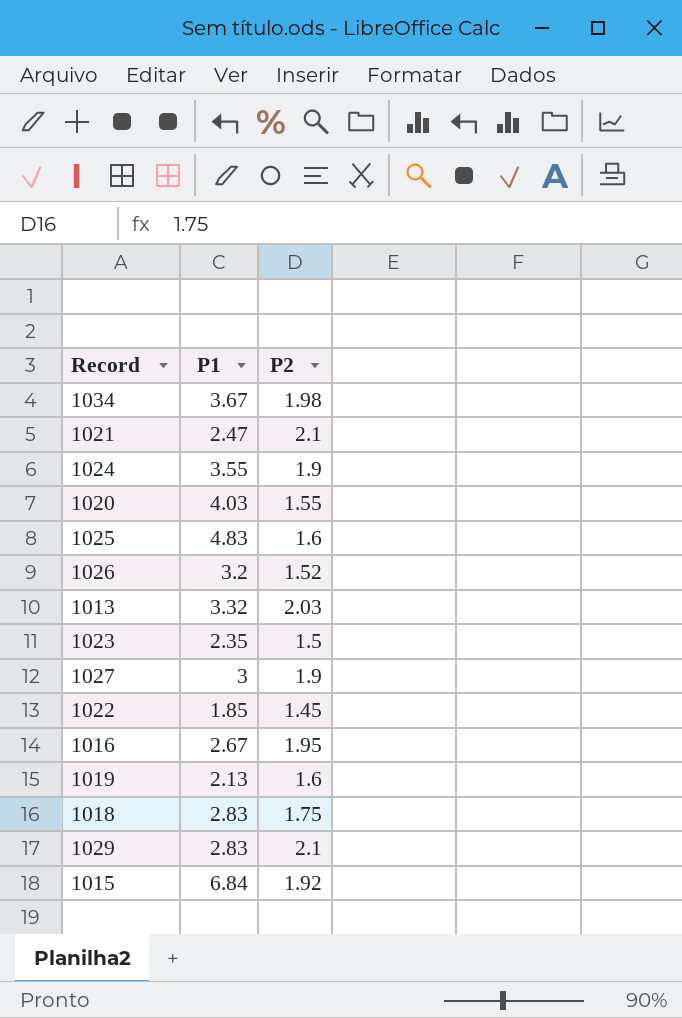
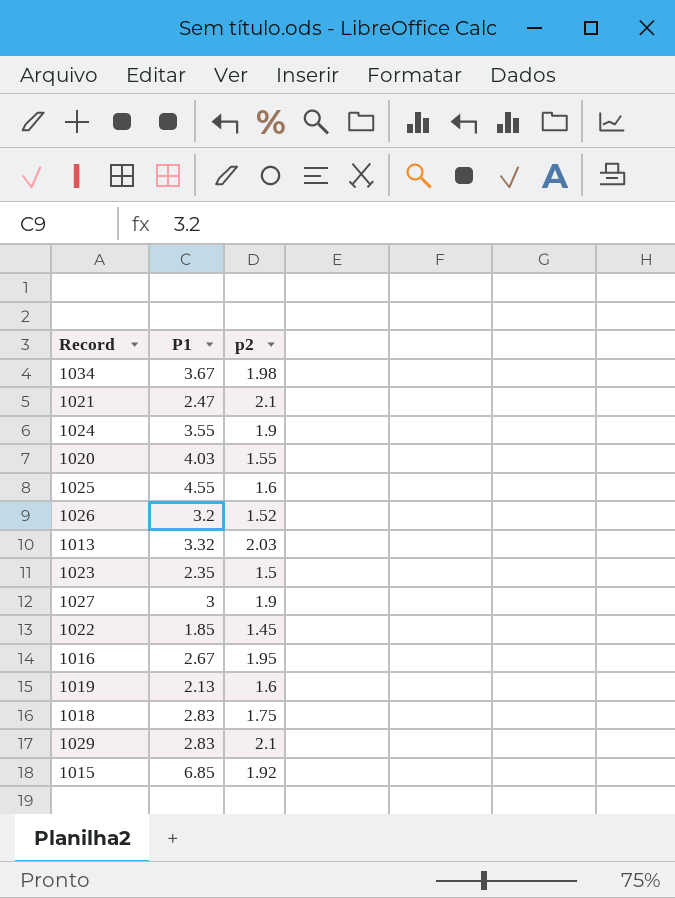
column name: P2 -> p2
1025 | P1: 4.83 -> 4.55
1015 | P1: 6.84 -> 6.85

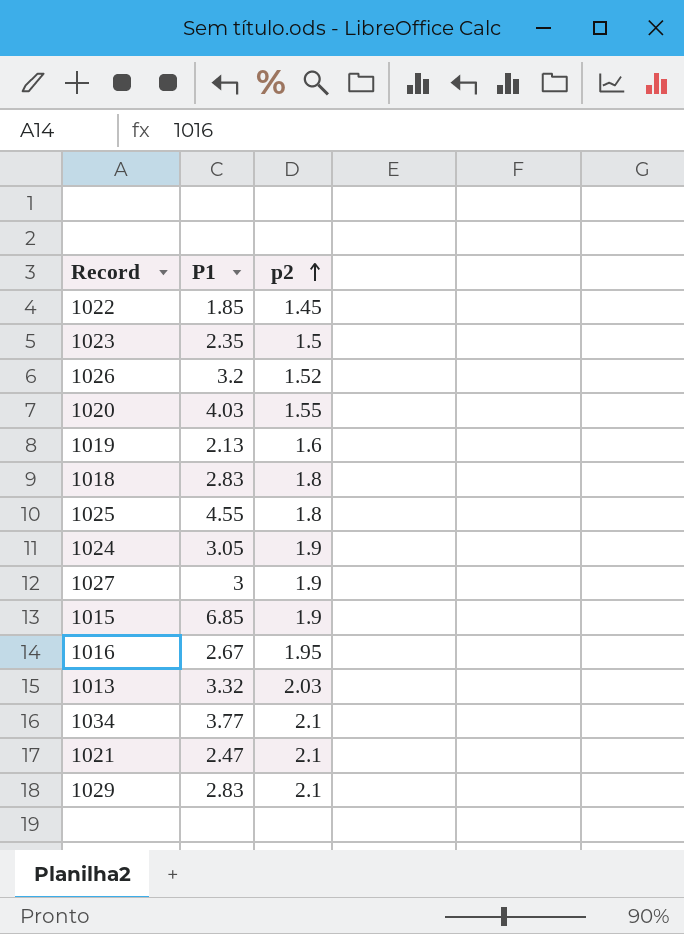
row order: none -> p2 ascending
1018 | p2: 1.75 -> 1.8
1025 | p2: 1.6 -> 1.8
1024 | P1: 3.55 -> 3.05
1015 | p2: 1.92 -> 1.9
1034 | P1: 3.67 -> 3.77
1034 | p2: 1.98 -> 2.1

